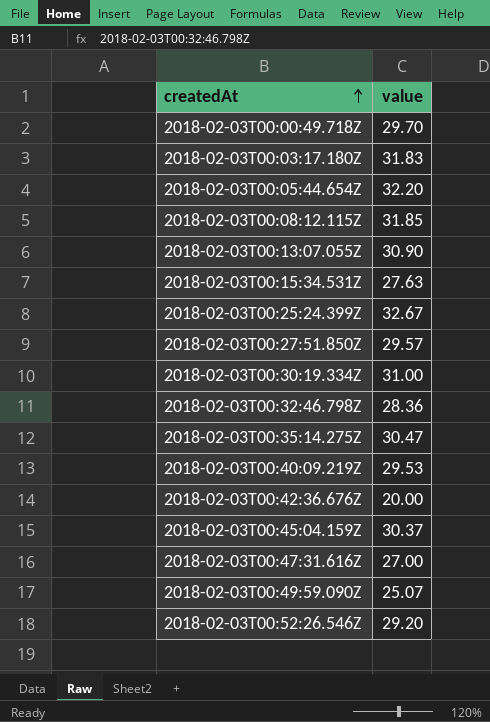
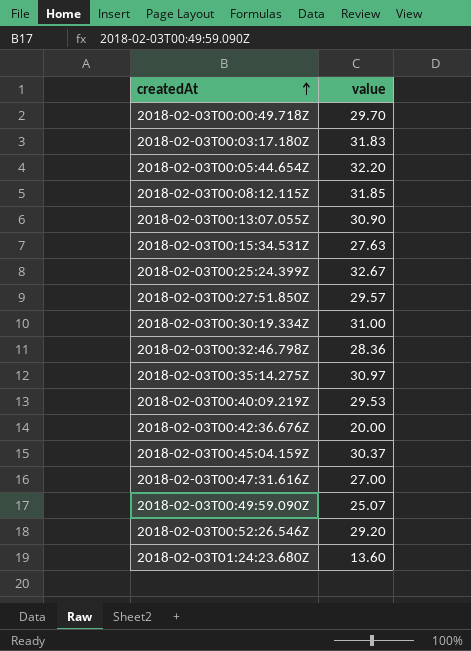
2018-02-03T00:35:14.275Z | value: 30.47 -> 30.97
row 2018-02-03T01:24:23.680Z: none -> 13.60

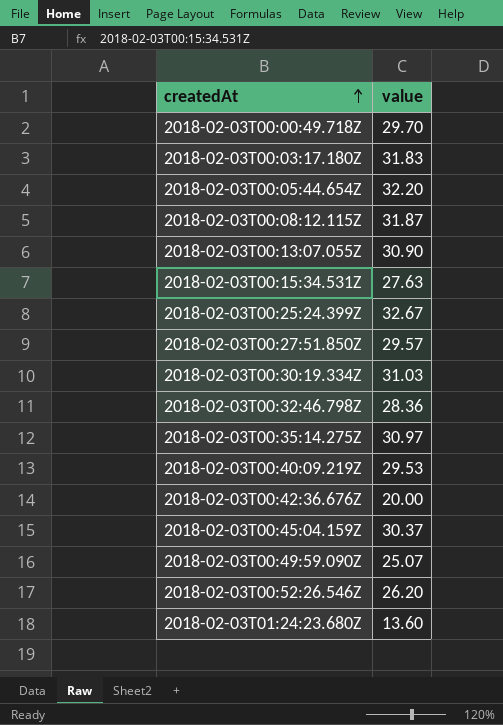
row 2018-02-03T00:47:31.616Z: 27.00 -> none
2018-02-03T00:08:12.115Z | value: 31.85 -> 31.87
2018-02-03T00:30:19.334Z | value: 31.00 -> 31.03
2018-02-03T00:52:26.546Z | value: 29.20 -> 26.20

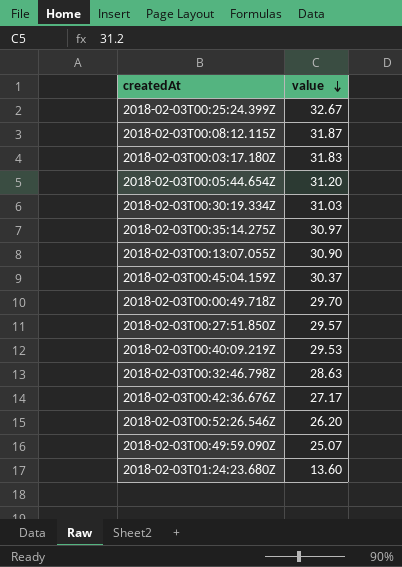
row order: createdAt ascending -> value descending
row 2018-02-03T00:15:34.531Z: 27.63 -> none
2018-02-03T00:05:44.654Z | value: 32.20 -> 31.20
2018-02-03T00:32:46.798Z | value: 28.36 -> 28.63
2018-02-03T00:42:36.676Z | value: 20.00 -> 27.17

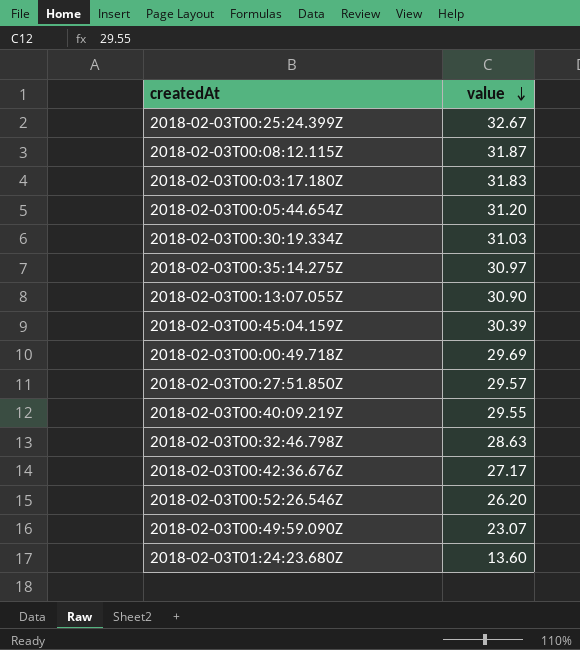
2018-02-03T00:45:04.159Z | value: 30.37 -> 30.39
2018-02-03T00:00:49.718Z | value: 29.70 -> 29.69
2018-02-03T00:40:09.219Z | value: 29.53 -> 29.55
2018-02-03T00:49:59.090Z | value: 25.07 -> 23.07

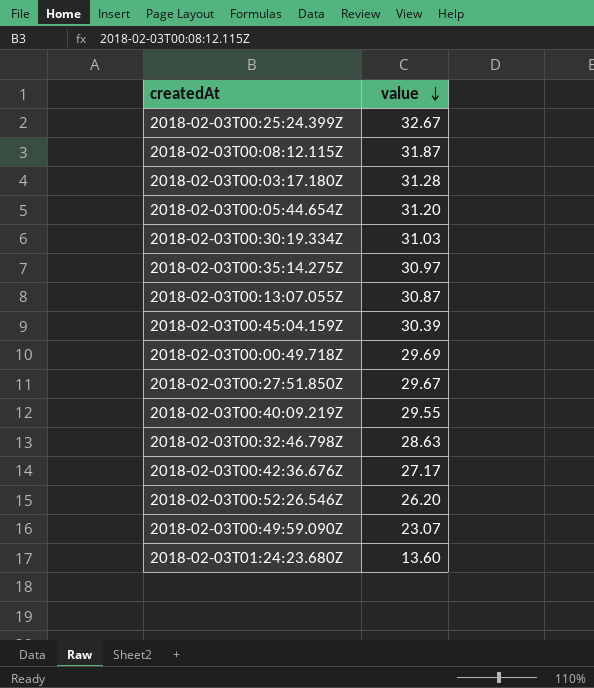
2018-02-03T00:03:17.180Z | value: 31.83 -> 31.28
2018-02-03T00:13:07.055Z | value: 30.90 -> 30.87
2018-02-03T00:27:51.850Z | value: 29.57 -> 29.67

